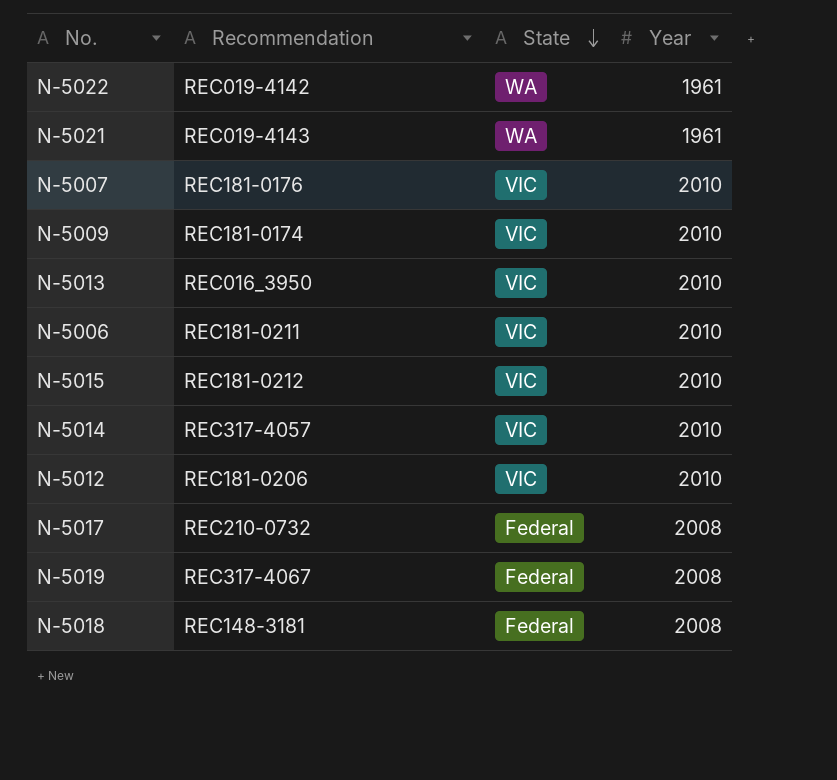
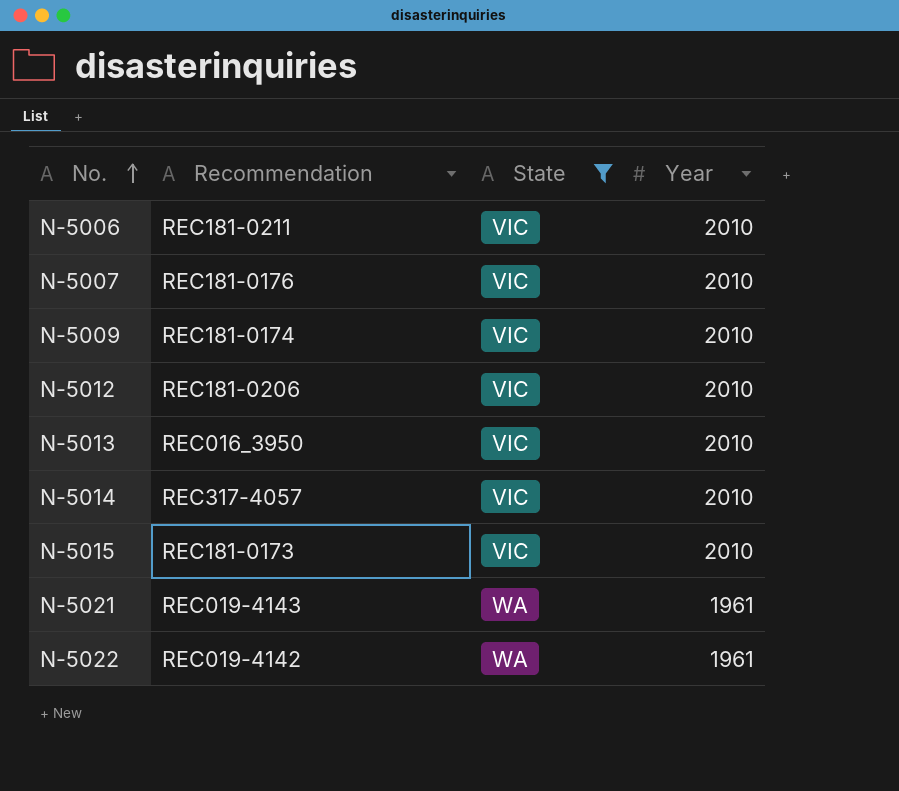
filter: none -> State != Federal
row order: State descending -> No. ascending
N-5015 | Recommendation: REC181-0212 -> REC181-0173

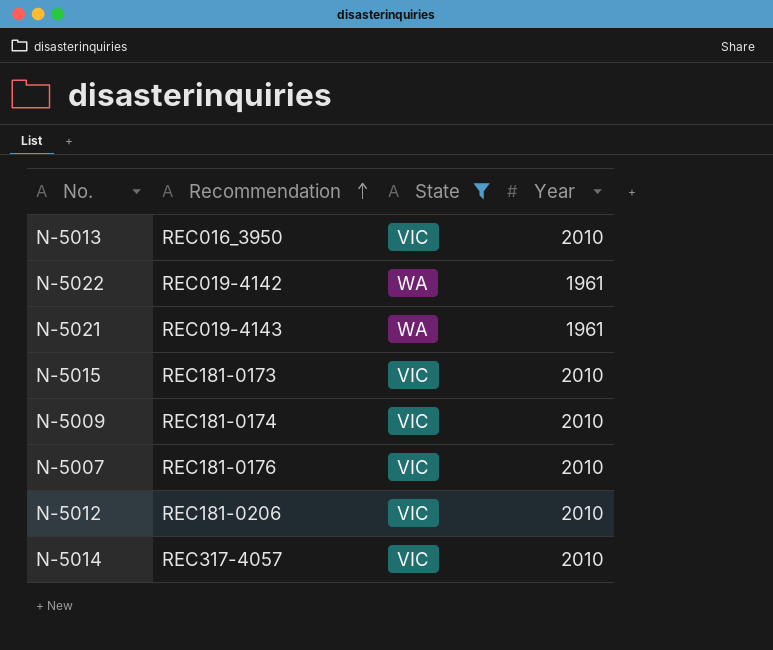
row order: No. ascending -> Recommendation ascending
row N-5006: REC181-0211 | VIC | 2010 -> none

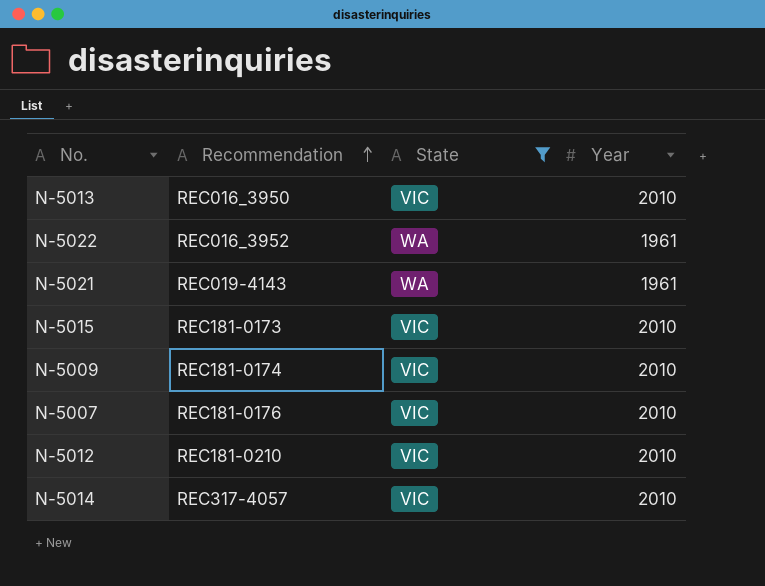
N-5022 | Recommendation: REC019-4142 -> REC016_3952
N-5012 | Recommendation: REC181-0206 -> REC181-0210

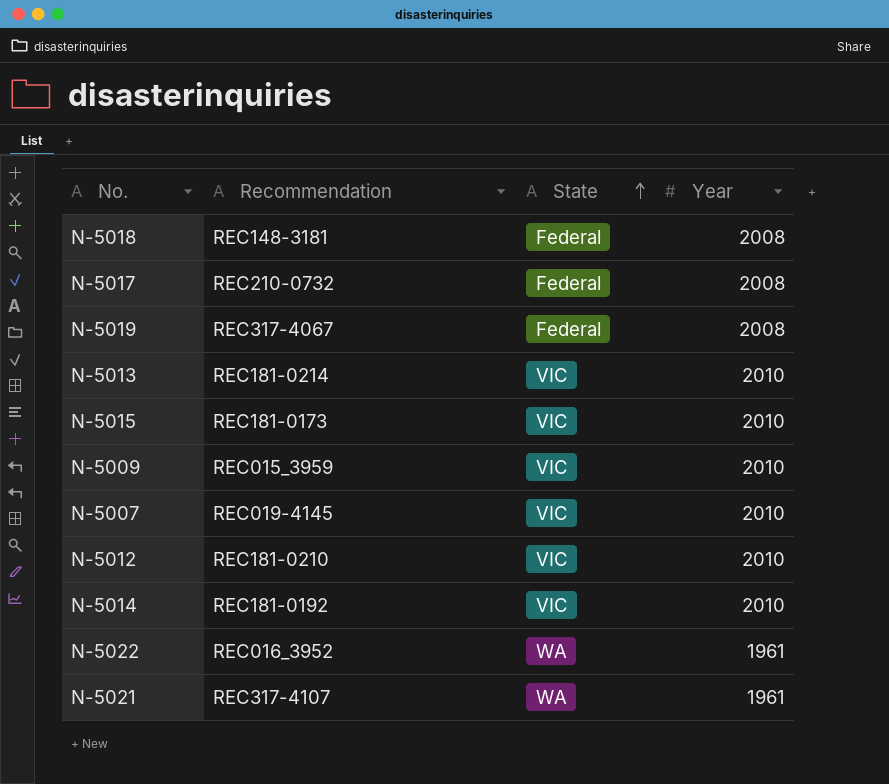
filter: State != Federal -> none
row order: Recommendation ascending -> State ascending
N-5013 | Recommendation: REC016_3950 -> REC181-0214
N-5009 | Recommendation: REC181-0174 -> REC015_3959
N-5007 | Recommendation: REC181-0176 -> REC019-4145
N-5014 | Recommendation: REC317-4057 -> REC181-0192
N-5021 | Recommendation: REC019-4143 -> REC317-4107

